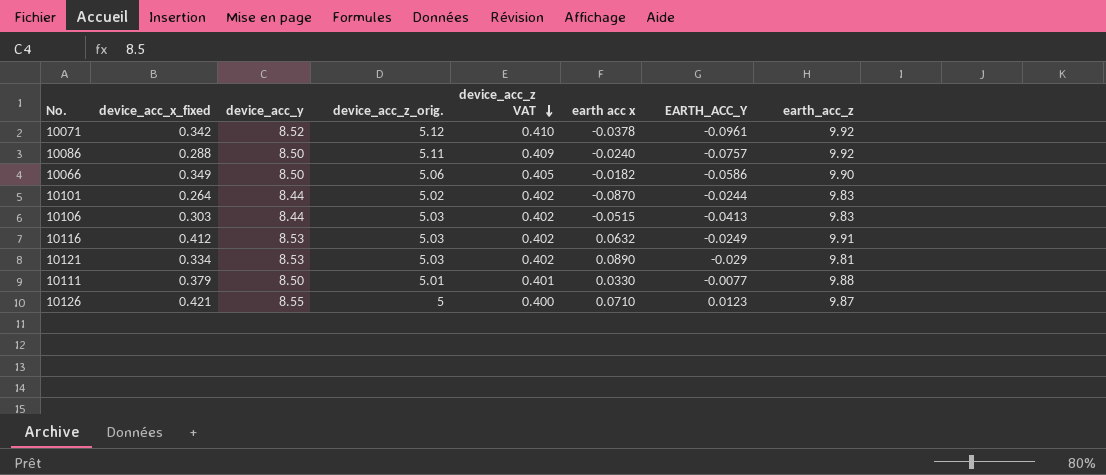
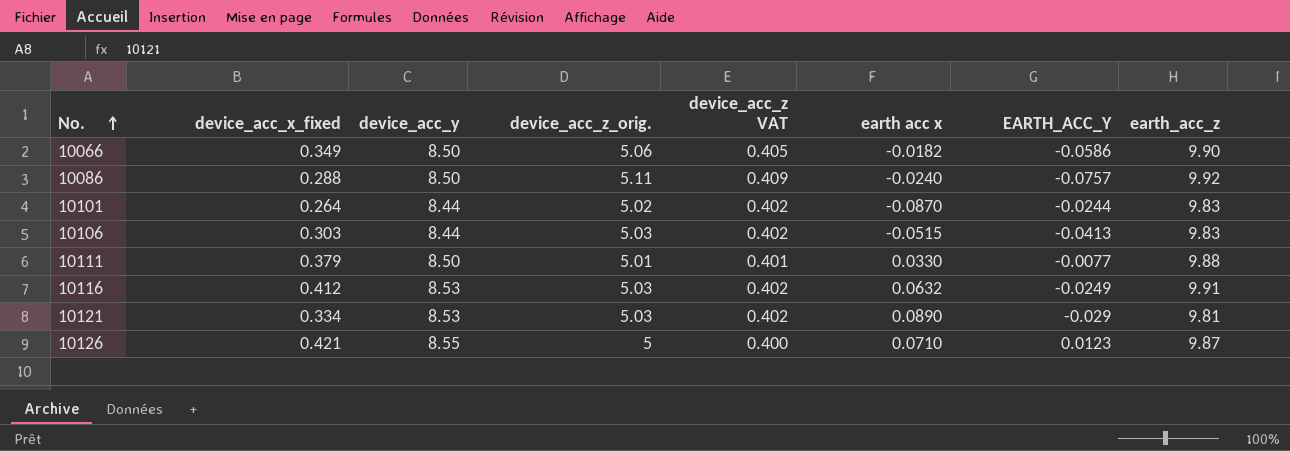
row order: device_acc_z VAT descending -> No. ascending
row 10071: 0.342 | 8.52 | 5.12 | 0.410 | -0.0378 | -0.0961 | 9.92 -> none

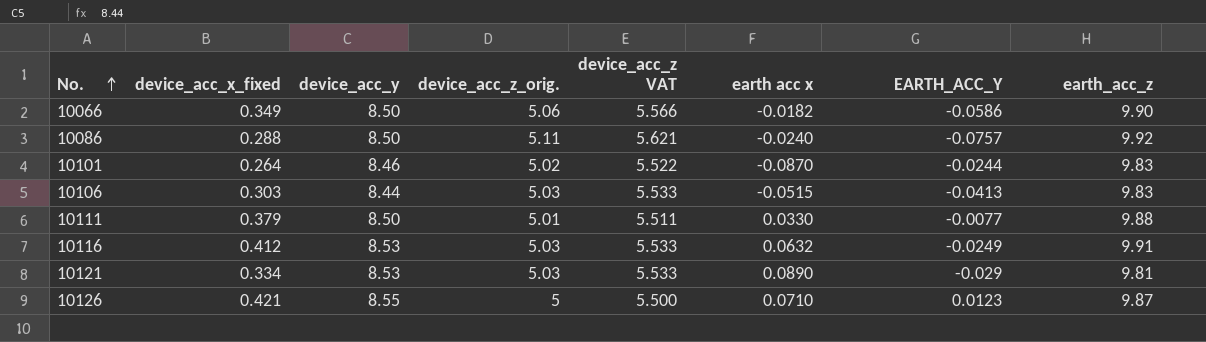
column device_acc_z VAT | formula: [device_acc_z_orig.] * 0.08 -> [device_acc_z_orig.] * 1.1
10101 | device_acc_y: 8.44 -> 8.46

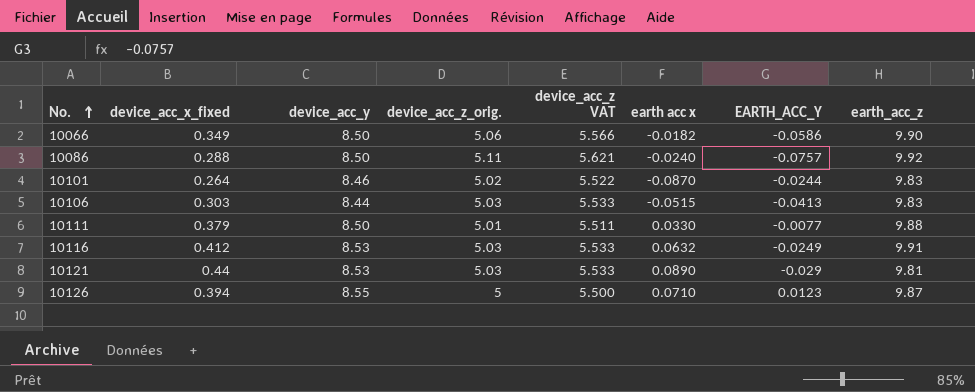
10121 | device_acc_x_fixed: 0.334 -> 0.44
10126 | device_acc_x_fixed: 0.421 -> 0.394

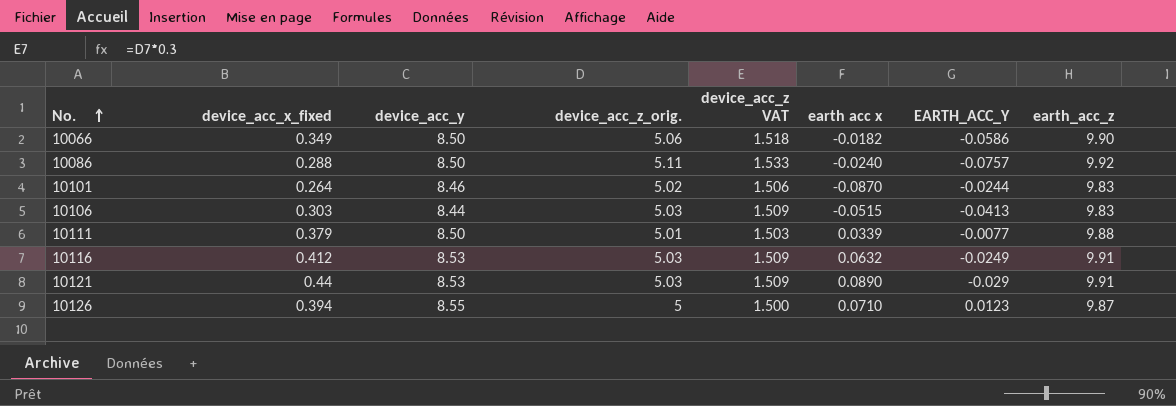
column device_acc_z VAT | formula: [device_acc_z_orig.] * 1.1 -> [device_acc_z_orig.] * 0.3
10111 | earth acc x: 0.0330 -> 0.0339
10121 | earth_acc_z: 9.81 -> 9.91

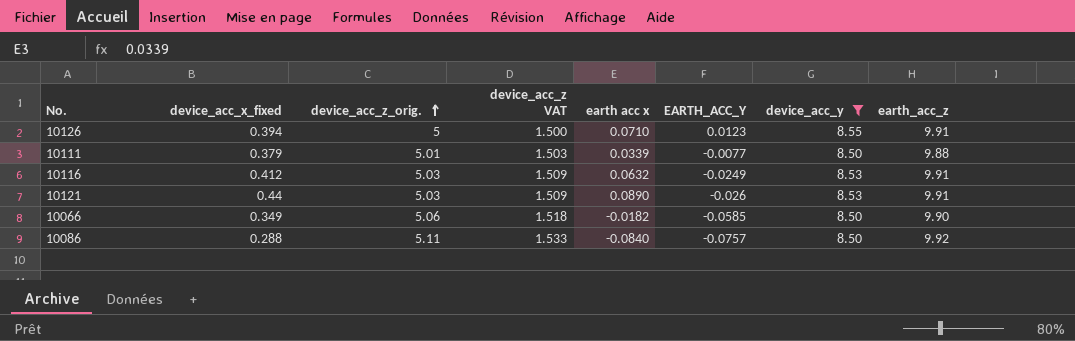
filter: none -> device_acc_y >= 8.50
row order: No. ascending -> device_acc_z_orig. ascending
column device_acc_y | position: 3 -> 7
10126 | earth_acc_z: 9.87 -> 9.91
10121 | EARTH_ACC_Y: -0.029 -> -0.026
10066 | EARTH_ACC_Y: -0.0586 -> -0.0585
10086 | earth acc x: -0.0240 -> -0.0840

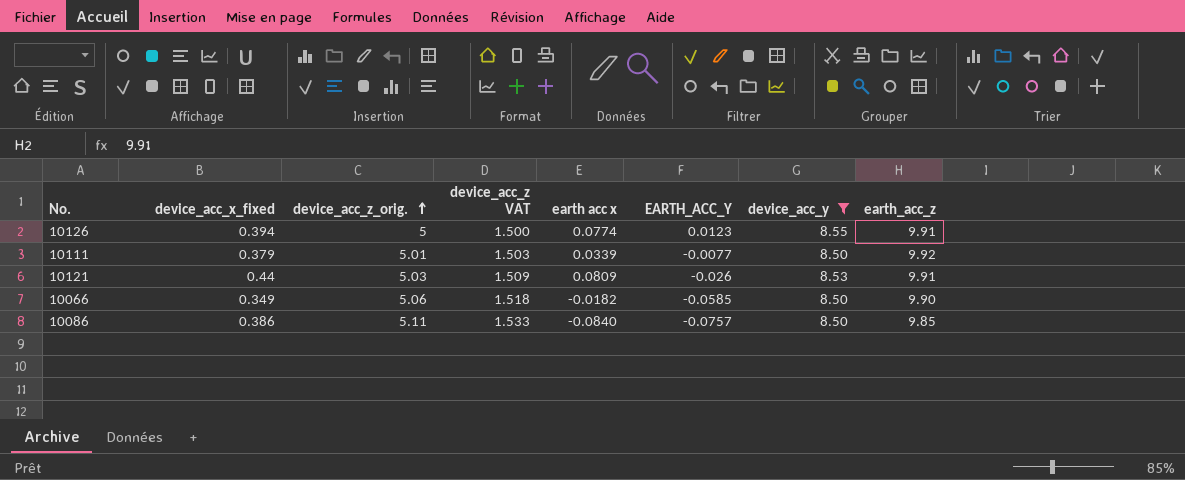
row 10116: 0.412 | 5.03 | 1.509 | 0.0632 | -0.0249 | 8.53 | 9.91 -> none
10126 | earth acc x: 0.0710 -> 0.0774
10111 | earth_acc_z: 9.88 -> 9.92
10121 | earth acc x: 0.0890 -> 0.0809
10086 | device_acc_x_fixed: 0.288 -> 0.386
10086 | earth_acc_z: 9.92 -> 9.85

